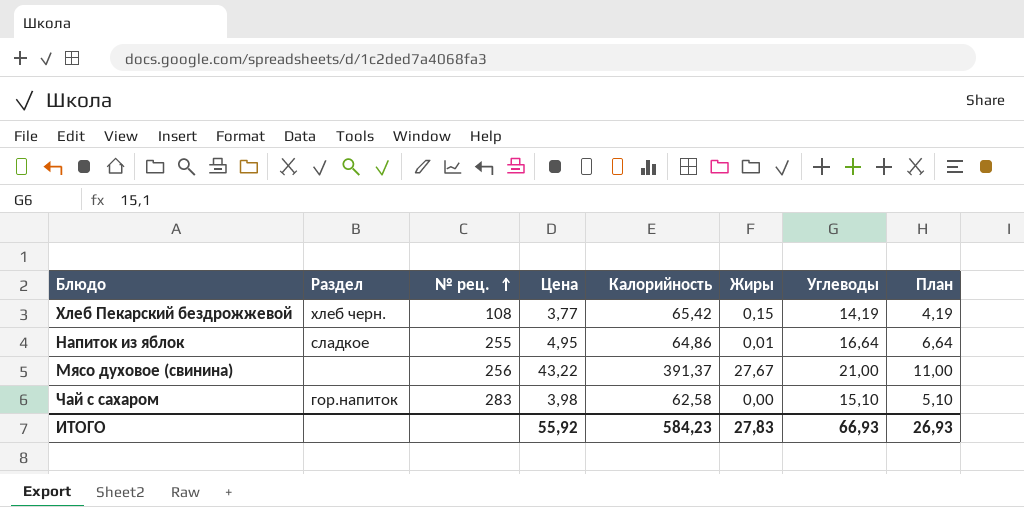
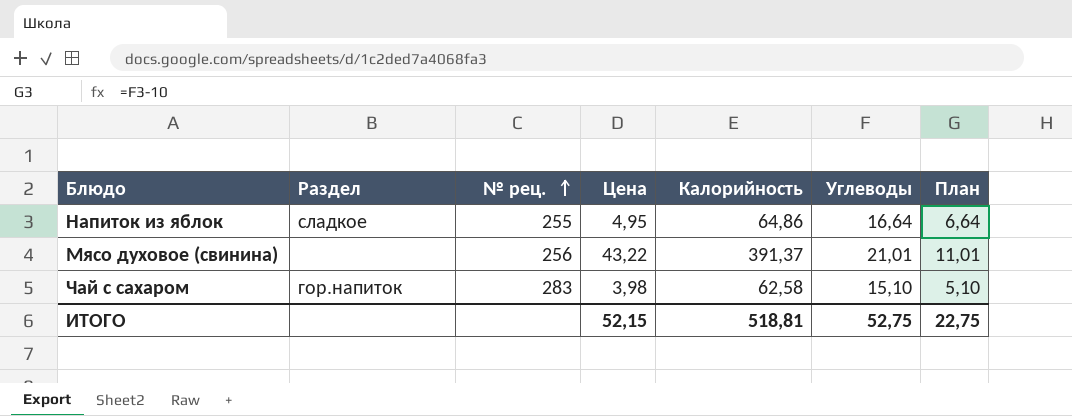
column Жиры | position: 6 -> none
row Хлеб Пекарский бездрожжевой: хлеб черн. | 108 | 3,77 | 65,42 | 0,15 | 14,19 | 4,19 -> none
Мясо духовое (свинина) | Углеводы: 21,00 -> 21,01
Мясо духовое (свинина) | План: 11,00 -> 11,01
ИТОГО | Цена: 55,92 -> 52,15
ИТОГО | Калорийность: 584,23 -> 518,81
ИТОГО | Углеводы: 66,93 -> 52,75
ИТОГО | План: 26,93 -> 22,75

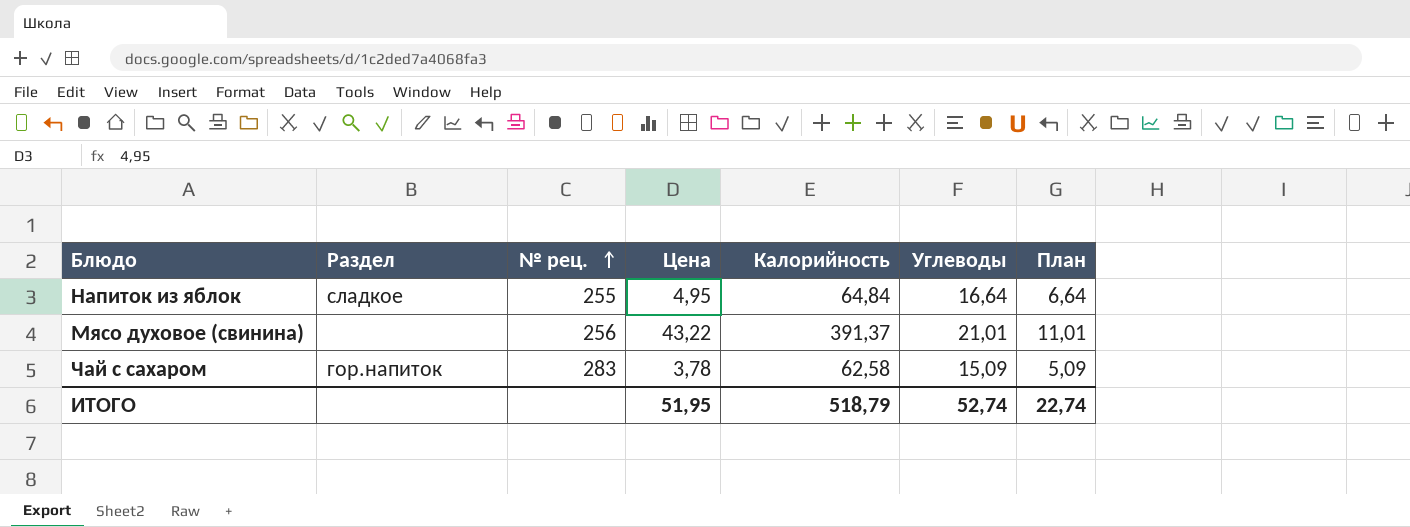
Напиток из яблок | Калорийность: 64,86 -> 64,84
Чай с сахаром | Цена: 3,98 -> 3,78
Чай с сахаром | Углеводы: 15,10 -> 15,09
Чай с сахаром | План: 5,10 -> 5,09
ИТОГО | Цена: 52,15 -> 51,95
ИТОГО | Калорийность: 518,81 -> 518,79
ИТОГО | Углеводы: 52,75 -> 52,74
ИТОГО | План: 22,75 -> 22,74

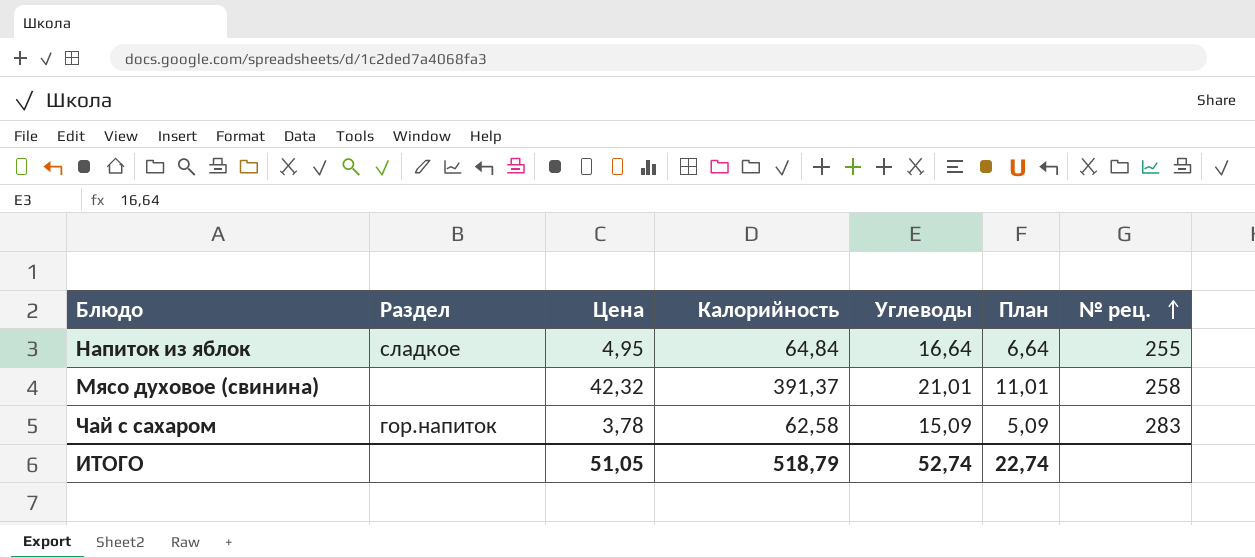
column № рец. | position: 3 -> 7
Мясо духовое (свинина) | Цена: 43,22 -> 42,32
Мясо духовое (свинина) | № рец.: 256 -> 258
ИТОГО | Цена: 51,95 -> 51,05

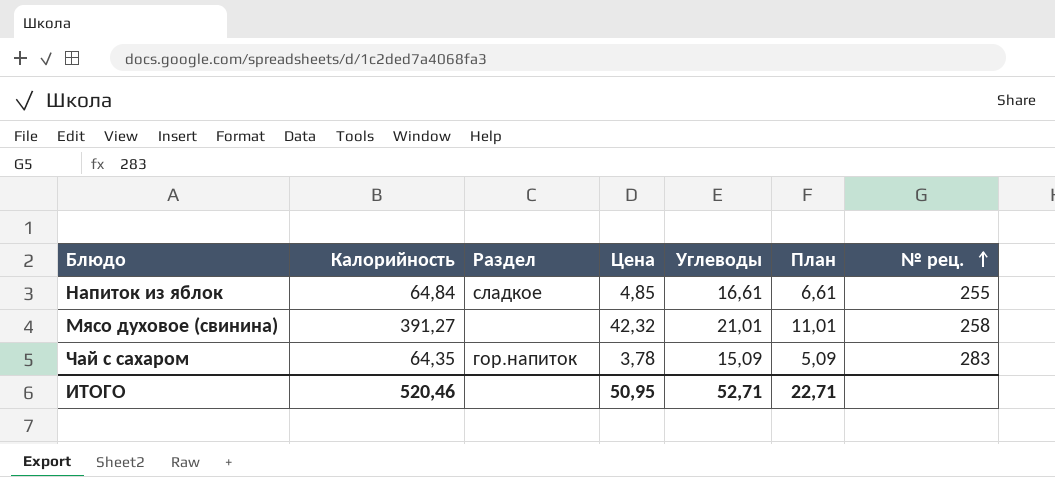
column Калорийность | position: 4 -> 2
Напиток из яблок | Цена: 4,95 -> 4,85
Напиток из яблок | Углеводы: 16,64 -> 16,61
Напиток из яблок | План: 6,64 -> 6,61
Мясо духовое (свинина) | Калорийность: 391,37 -> 391,27
Чай с сахаром | Калорийность: 62,58 -> 64,35
ИТОГО | Калорийность: 518,79 -> 520,46
ИТОГО | Цена: 51,05 -> 50,95
ИТОГО | Углеводы: 52,74 -> 52,71
ИТОГО | План: 22,74 -> 22,71

